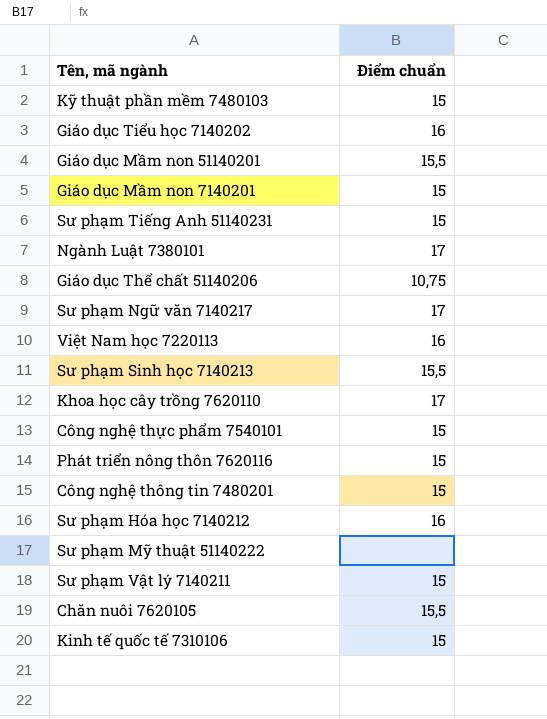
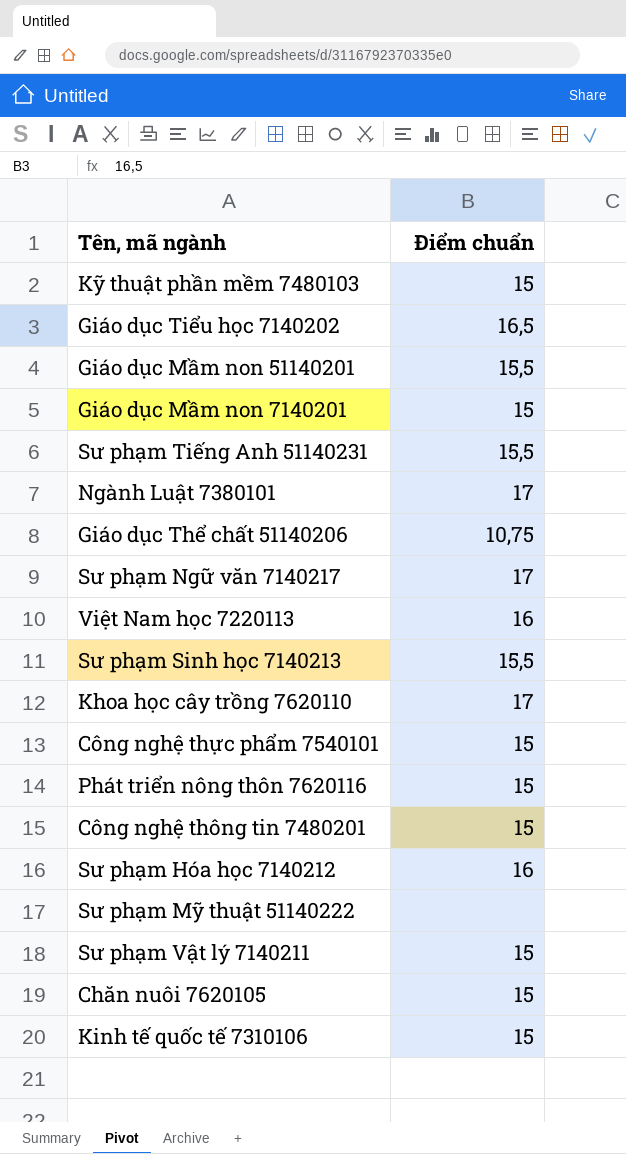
Giáo dục Tiểu học 7140202 | Điểm chuẩn: 16 -> 16,5
Sư phạm Tiếng Anh 51140231 | Điểm chuẩn: 15 -> 15,5
Chăn nuôi 7620105 | Điểm chuẩn: 15,5 -> 15

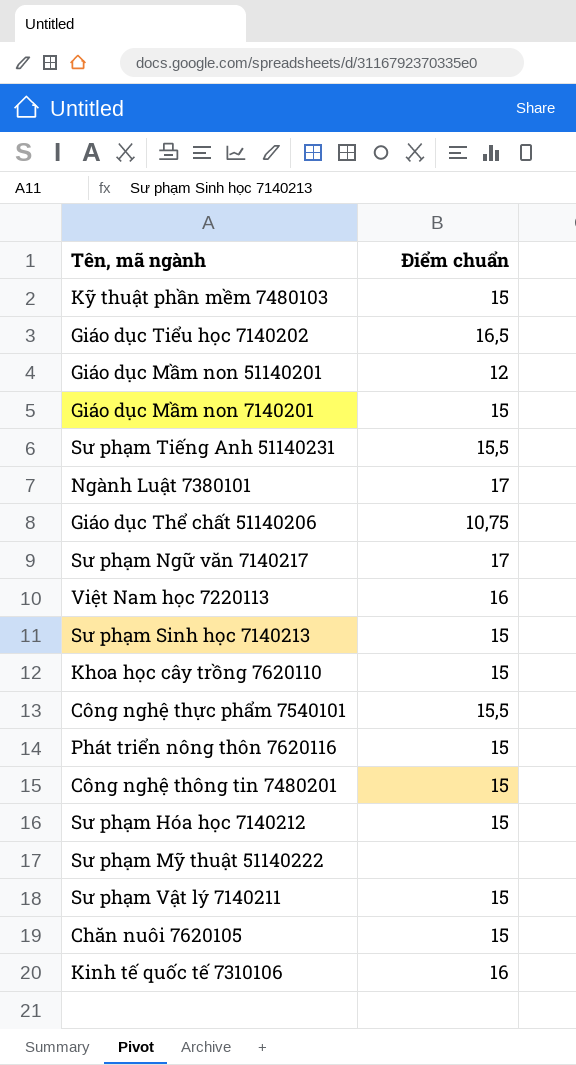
Giáo dục Mầm non 51140201 | Điểm chuẩn: 15,5 -> 12
Sư phạm Sinh học 7140213 | Điểm chuẩn: 15,5 -> 15
Khoa học cây trồng 7620110 | Điểm chuẩn: 17 -> 15
Công nghệ thực phẩm 7540101 | Điểm chuẩn: 15 -> 15,5
Sư phạm Hóa học 7140212 | Điểm chuẩn: 16 -> 15
Kinh tế quốc tế 7310106 | Điểm chuẩn: 15 -> 16

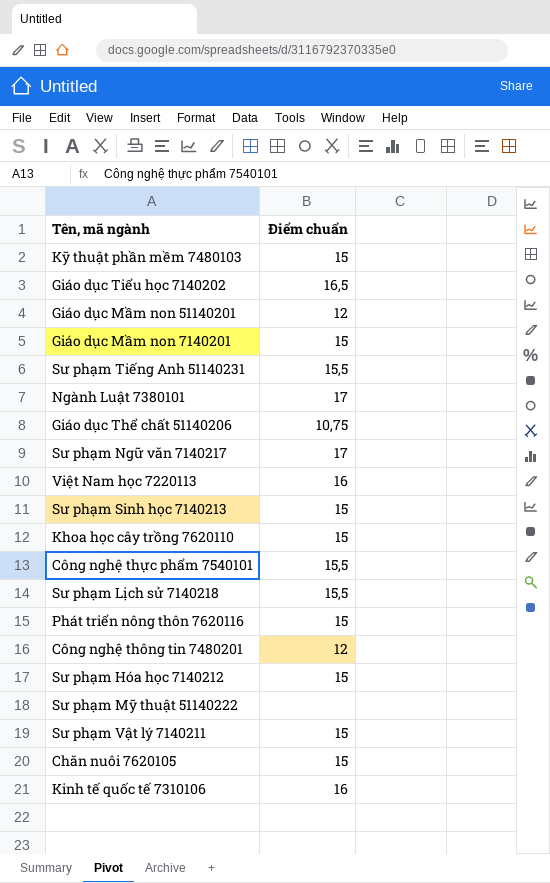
row Sư phạm Lịch sử 7140218: none -> 15,5
Công nghệ thông tin 7480201 | Điểm chuẩn: 15 -> 12

